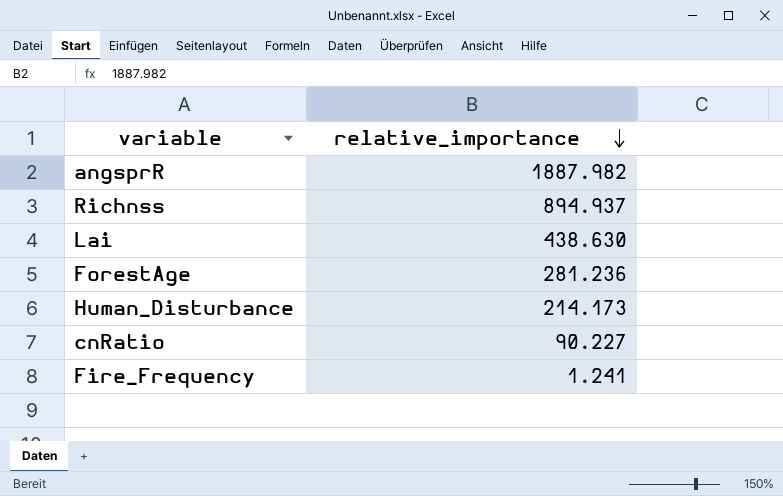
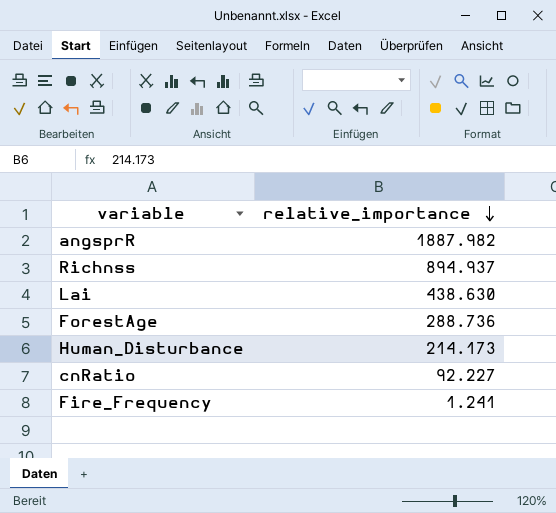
ForestAge | relative_importance: 281.236 -> 288.736
cnRatio | relative_importance: 90.227 -> 92.227

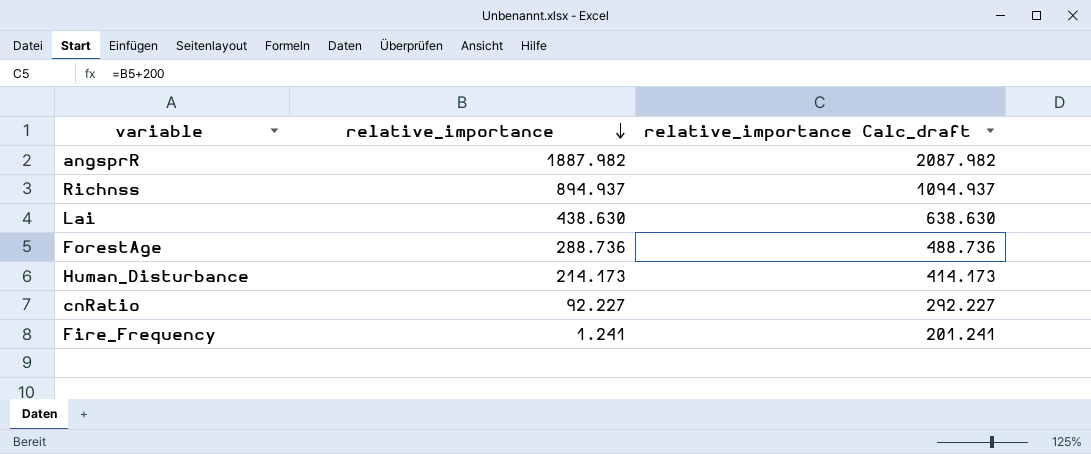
column relative_importance Calc_draft | formula: none -> [relative_importance] + 200

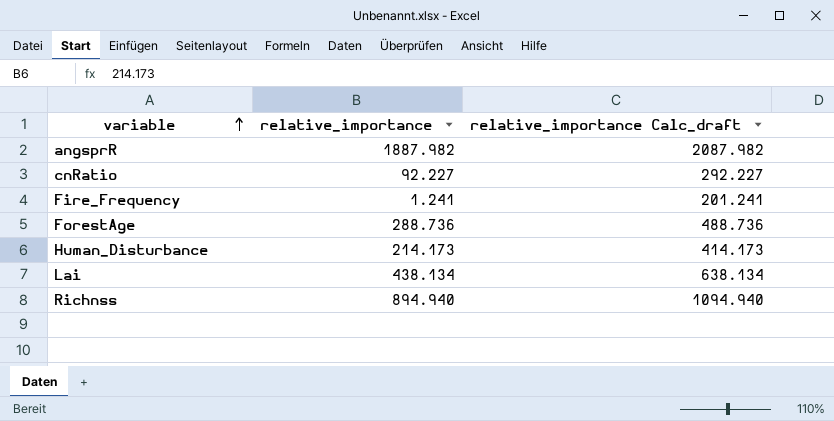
row order: relative_importance descending -> variable ascending
Lai | relative_importance: 438.630 -> 438.134
Lai | relative_importance Calc_draft: 638.630 -> 638.134
Richnss | relative_importance: 894.937 -> 894.940
Richnss | relative_importance Calc_draft: 1094.937 -> 1094.940

